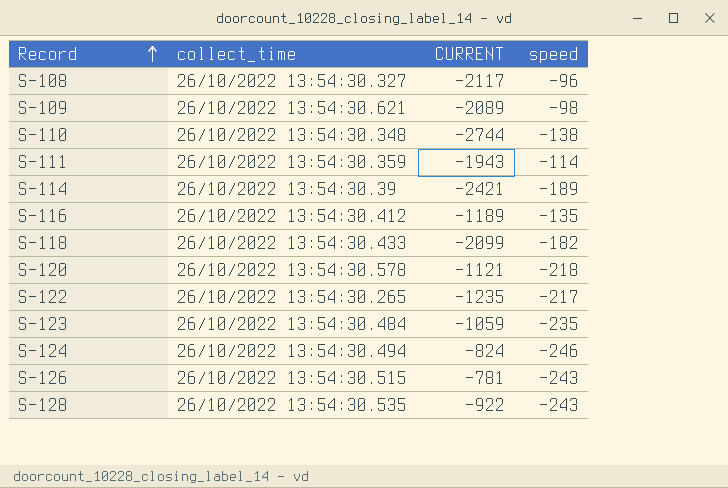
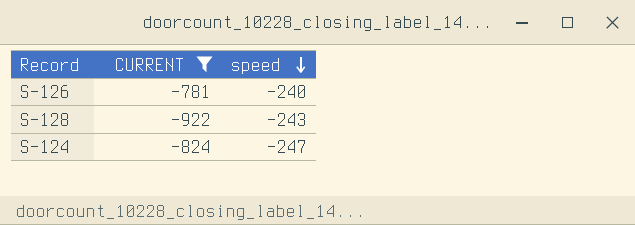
filter: none -> CURRENT >= -922
row order: Record ascending -> speed descending
column collect_time | position: 2 -> none
S-126 | speed: -243 -> -240
S-124 | speed: -246 -> -247

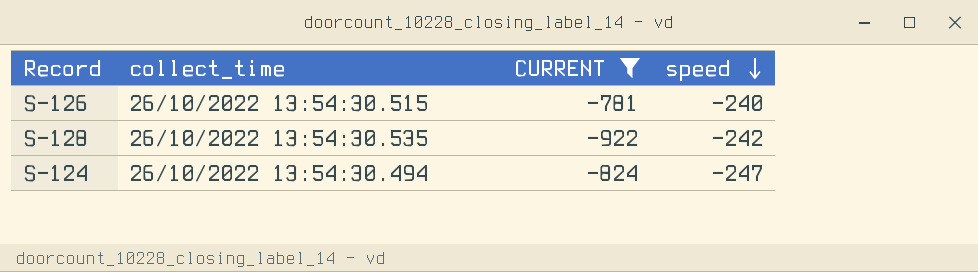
column collect_time | position: none -> 2
S-128 | speed: -243 -> -242

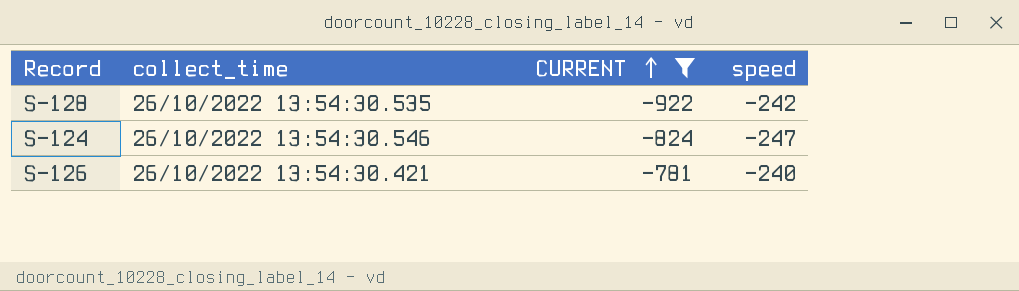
row order: speed descending -> CURRENT ascending
S-124 | collect_time: 26/10/2022 13:54:30.494 -> 26/10/2022 13:54:30.546
S-126 | collect_time: 26/10/2022 13:54:30.515 -> 26/10/2022 13:54:30.421

